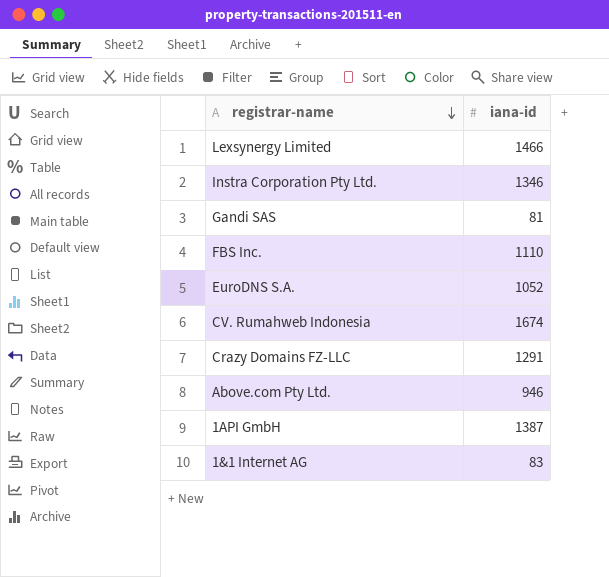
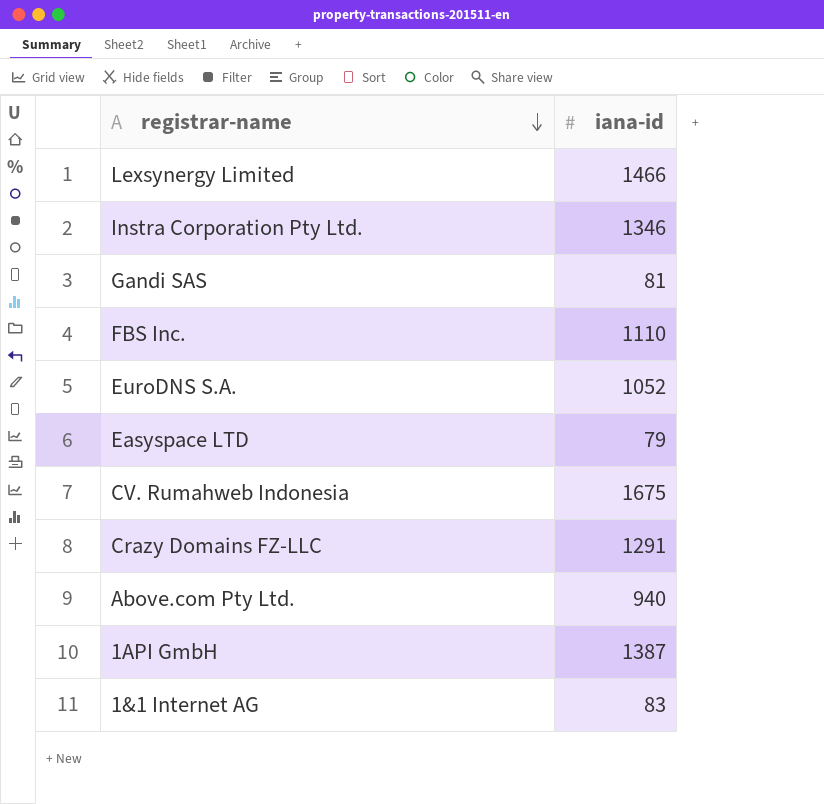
row Easyspace LTD: none -> 79
CV. Rumahweb Indonesia | iana-id: 1674 -> 1675
Above.com Pty Ltd. | iana-id: 946 -> 940

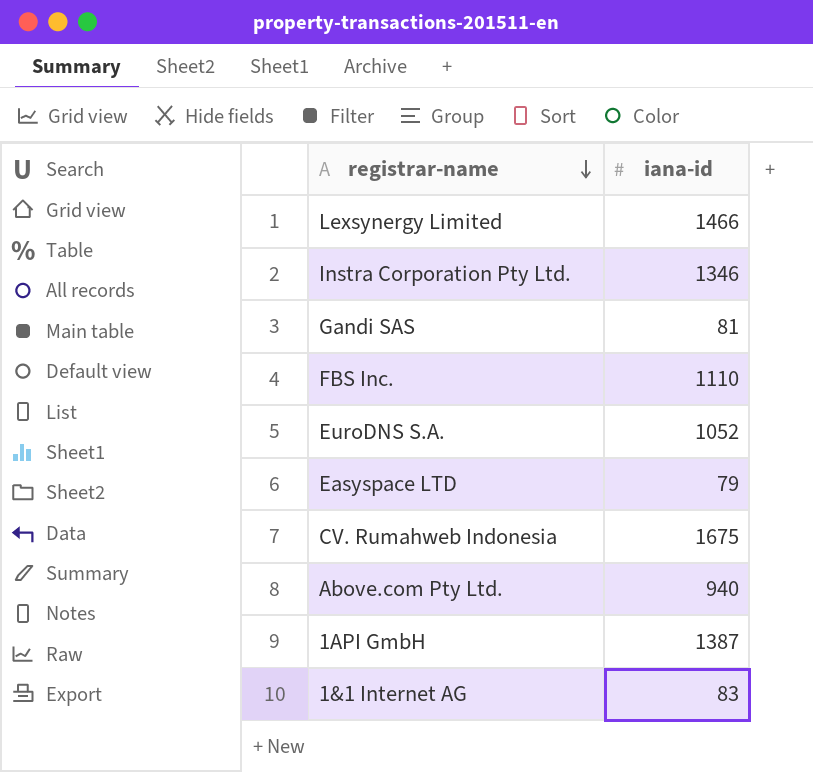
row Crazy Domains FZ-LLC: 1291 -> none

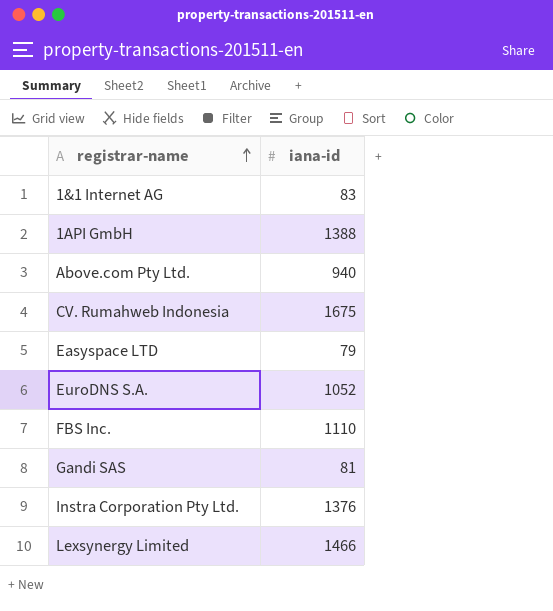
row order: registrar-name descending -> registrar-name ascending
1API GmbH | iana-id: 1387 -> 1388
Instra Corporation Pty Ltd. | iana-id: 1346 -> 1376

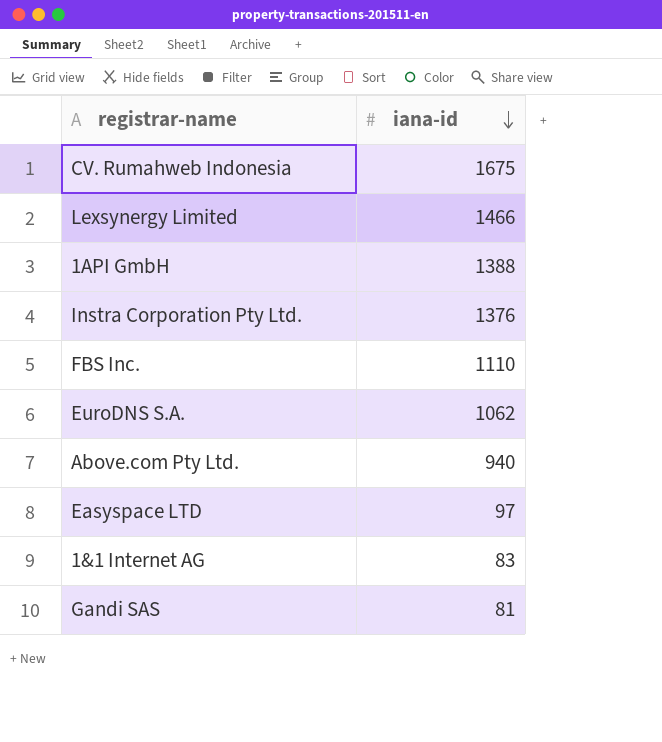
row order: registrar-name ascending -> iana-id descending
EuroDNS S.A. | iana-id: 1052 -> 1062
Easyspace LTD | iana-id: 79 -> 97

